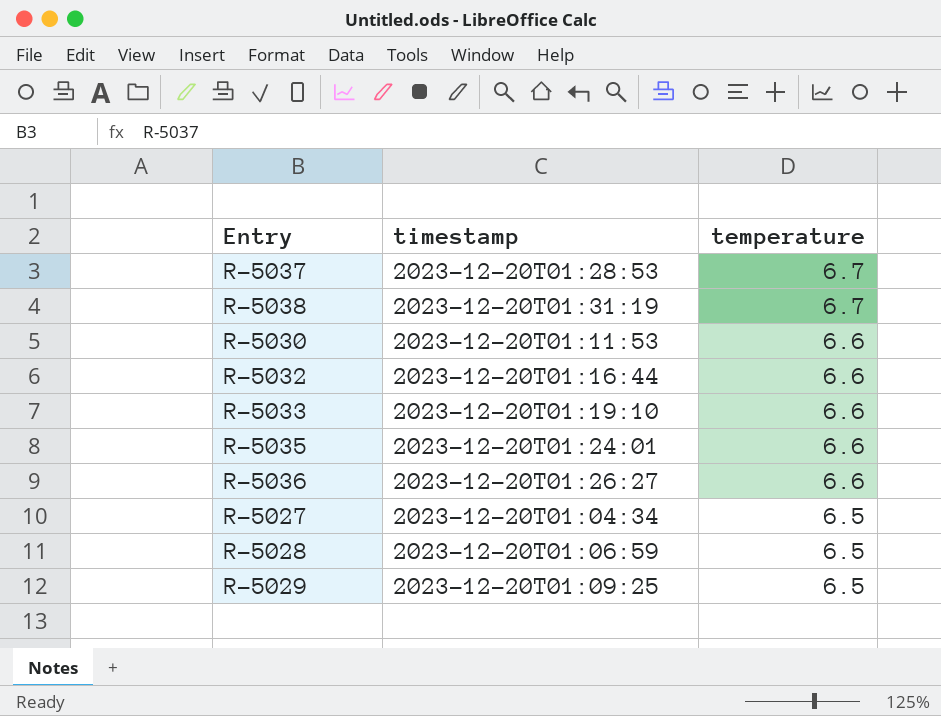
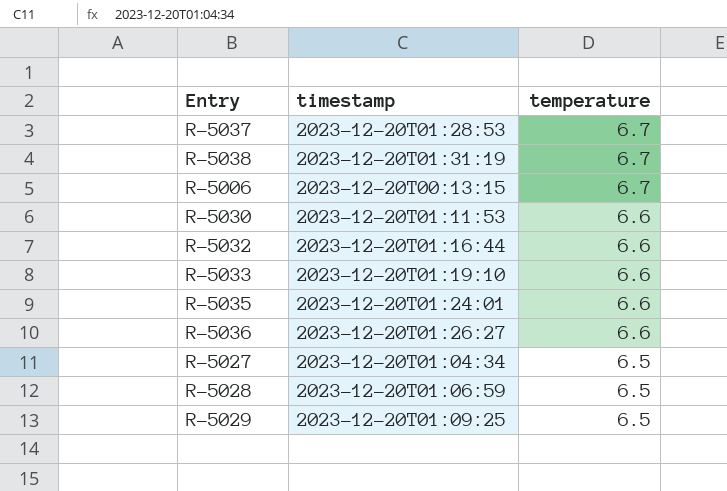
row R-5006: none -> 2023-12-20T00:13:15 | 6.7

